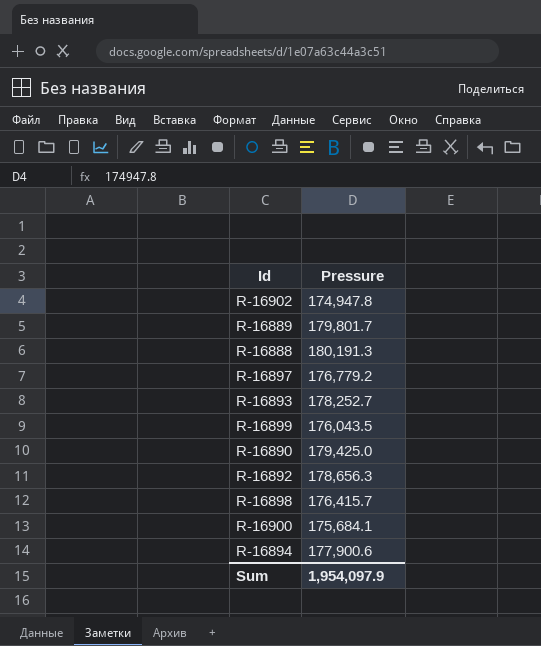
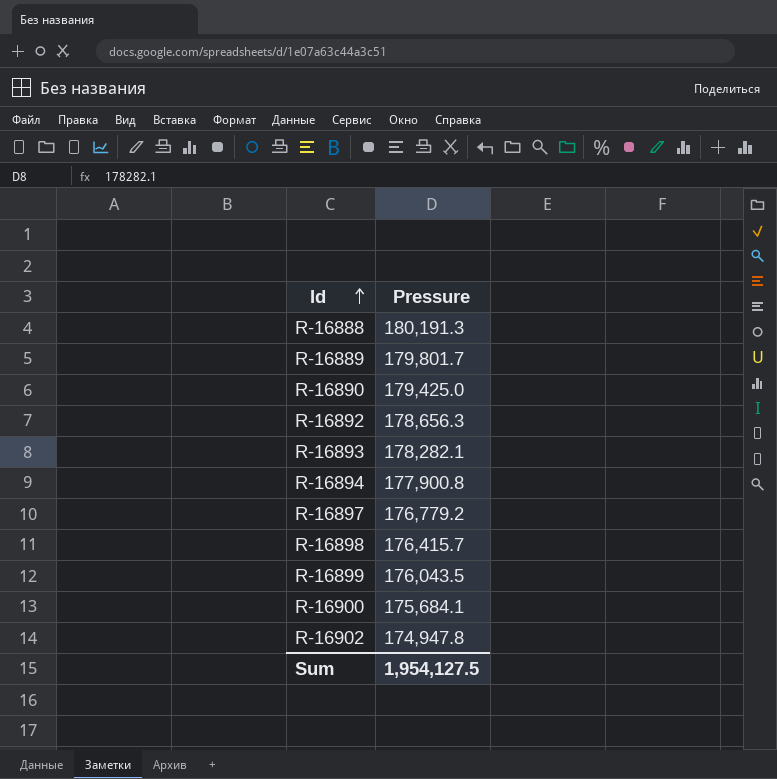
row order: none -> Id ascending
R-16893 | Pressure: 178,252.7 -> 178,282.1
R-16894 | Pressure: 177,900.6 -> 177,900.8
Sum | Pressure: 1,954,097.9 -> 1,954,127.5

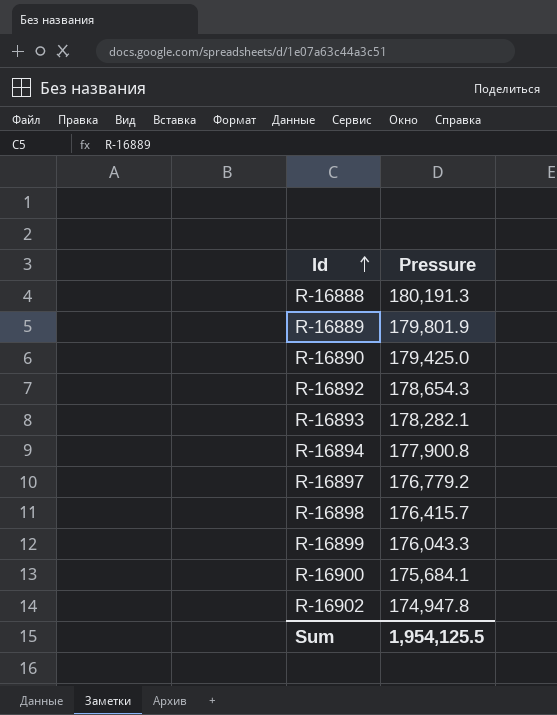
R-16889 | Pressure: 179,801.7 -> 179,801.9
R-16892 | Pressure: 178,656.3 -> 178,654.3
R-16899 | Pressure: 176,043.5 -> 176,043.3
Sum | Pressure: 1,954,127.5 -> 1,954,125.5

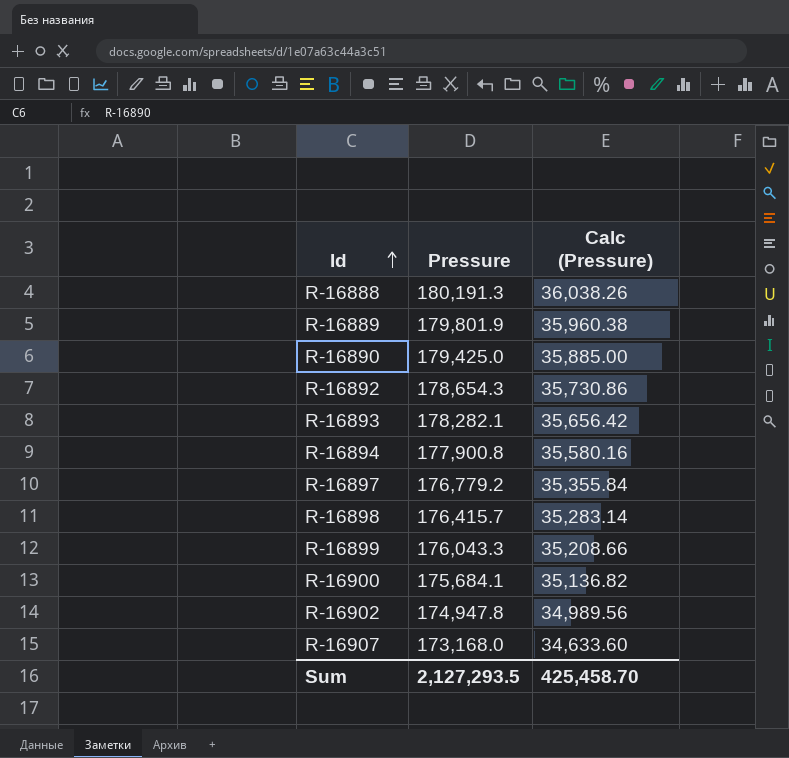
column Calc (Pressure) | formula: none -> [Pressure] * 0.2
row R-16907: none -> 173,168.0 | 34,633.60
Sum | Pressure: 1,954,125.5 -> 2,127,293.5

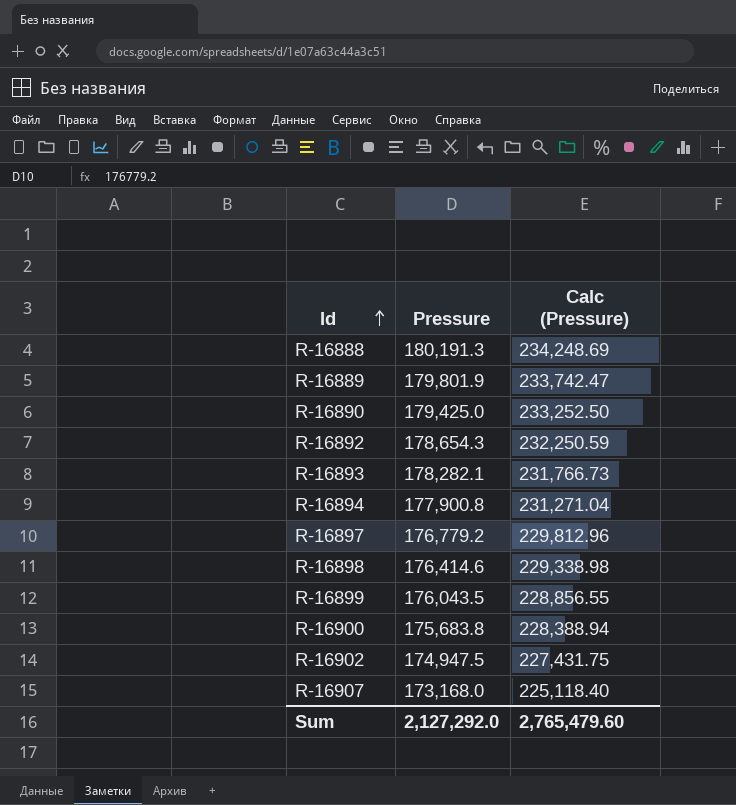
column Calc (Pressure) | formula: [Pressure] * 0.2 -> [Pressure] * 1.3
R-16898 | Pressure: 176,415.7 -> 176,414.6
R-16899 | Pressure: 176,043.3 -> 176,043.5
R-16900 | Pressure: 175,684.1 -> 175,683.8
R-16902 | Pressure: 174,947.8 -> 174,947.5
Sum | Pressure: 2,127,293.5 -> 2,127,292.0
Sum | Calc (Pressure): 425,458.70 -> 2,765,479.60

